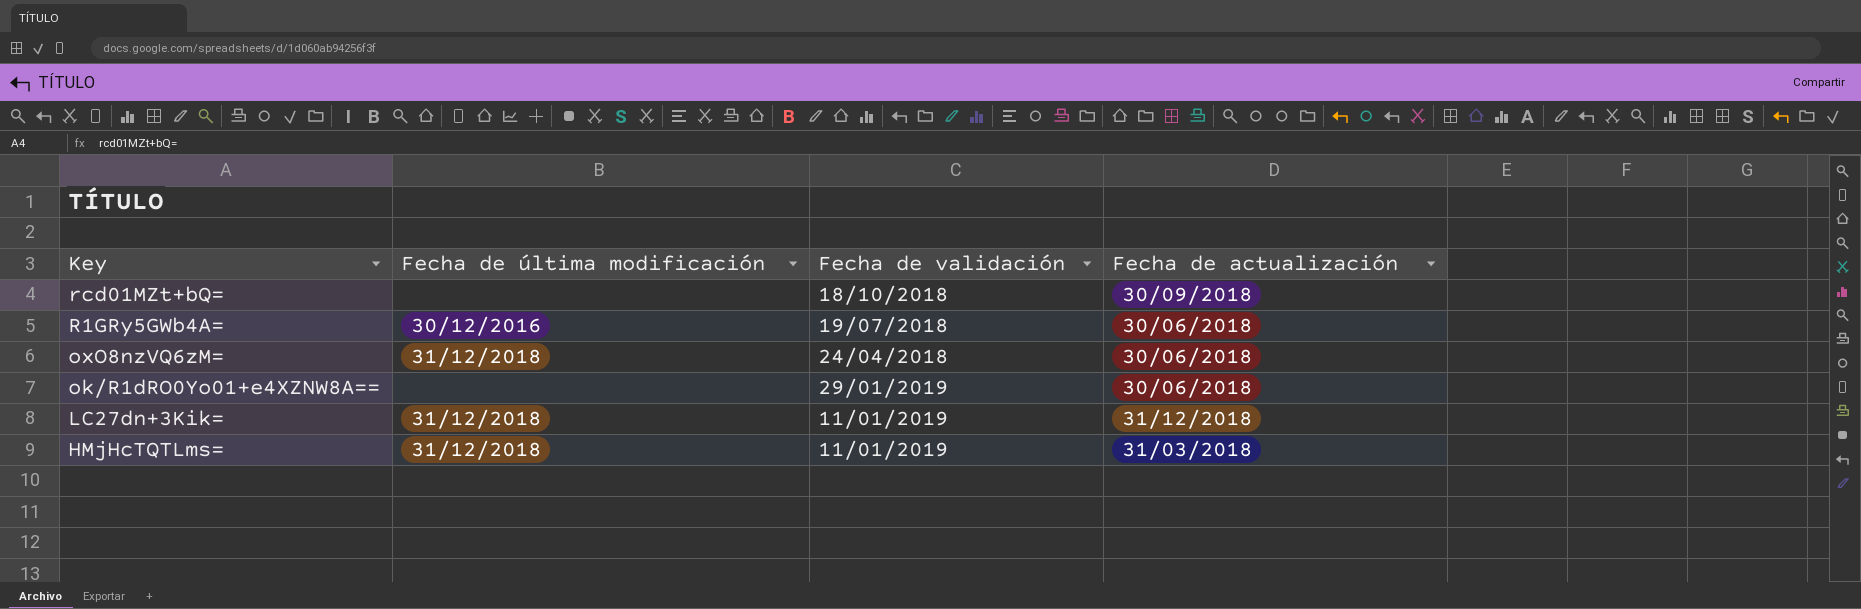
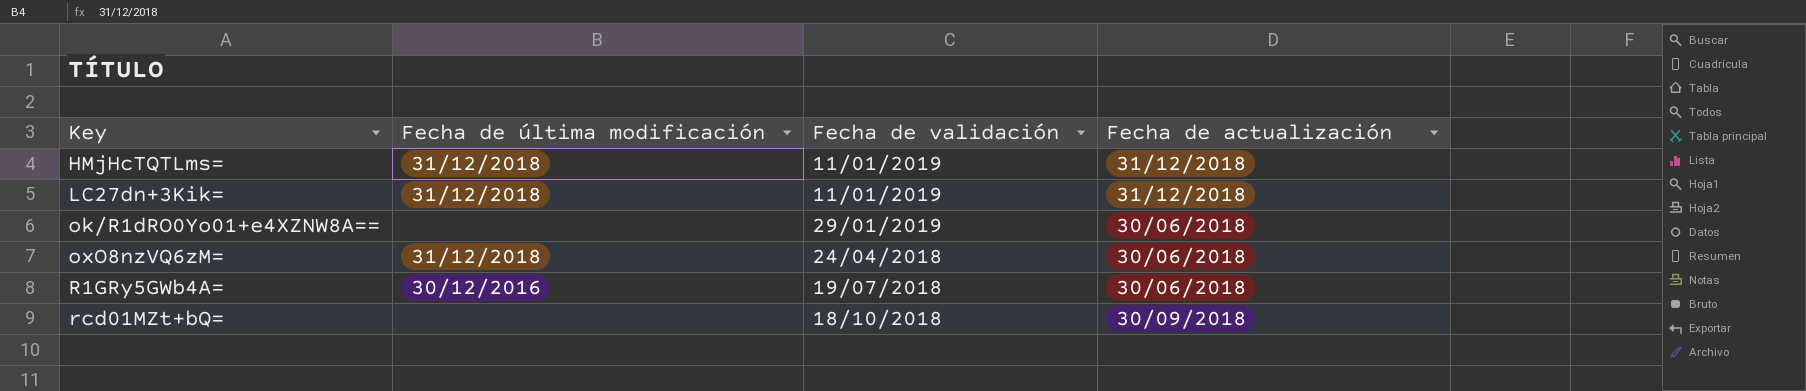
row order: Key descending -> Key ascending
HMjHcTQTLms= | Fecha de actualización: 31/03/2018 -> 31/12/2018

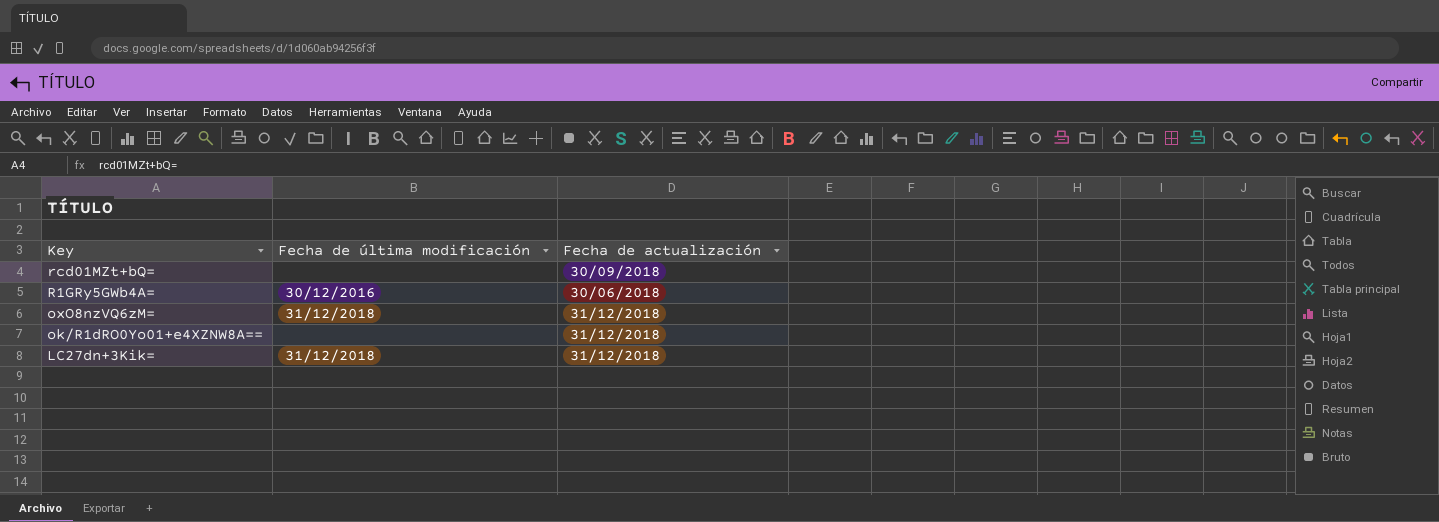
row order: Key ascending -> Key descending
column Fecha de validación | position: 3 -> none
row HMjHcTQTLms=: 31/12/2018 | 11/01/2019 | 31/12/2018 -> none
oxO8nzVQ6zM= | Fecha de actualización: 30/06/2018 -> 31/12/2018
ok/R1dRO0Yo01+e4XZNW8A== | Fecha de actualización: 30/06/2018 -> 31/12/2018

